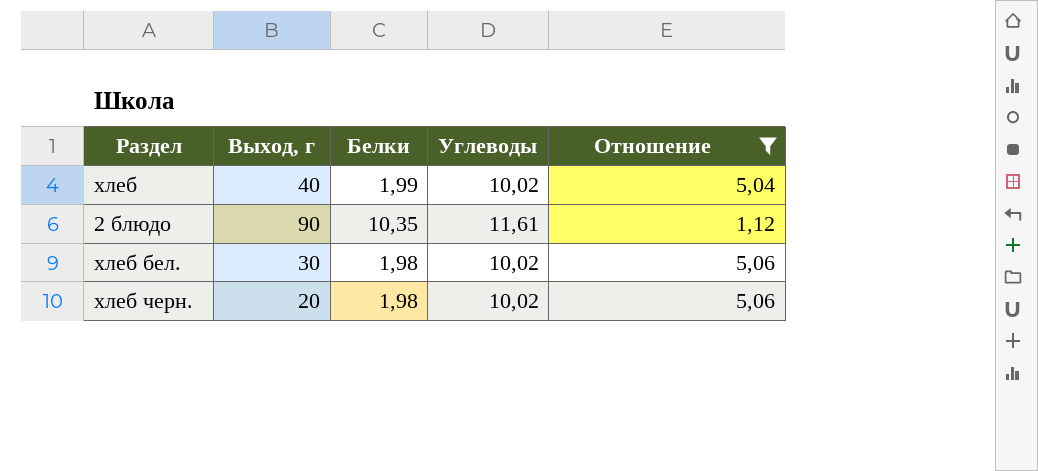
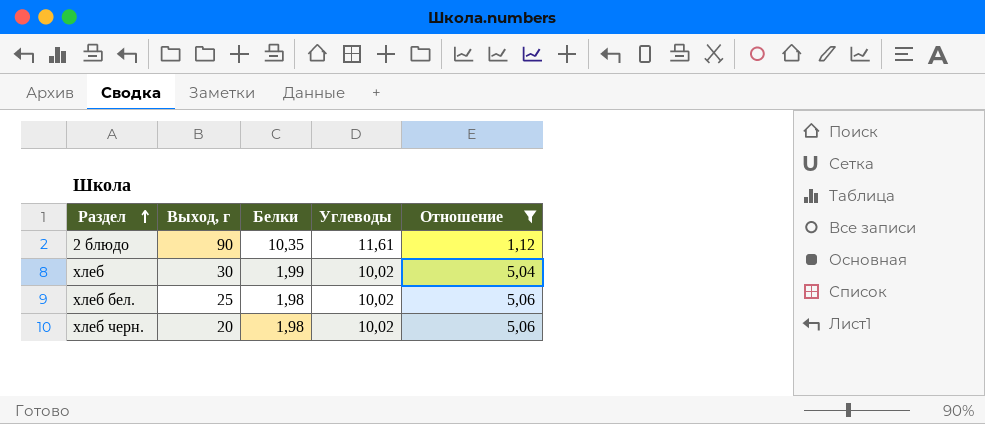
row order: none -> Раздел ascending
хлеб | Выход, г: 40 -> 30
хлеб бел. | Выход, г: 30 -> 25

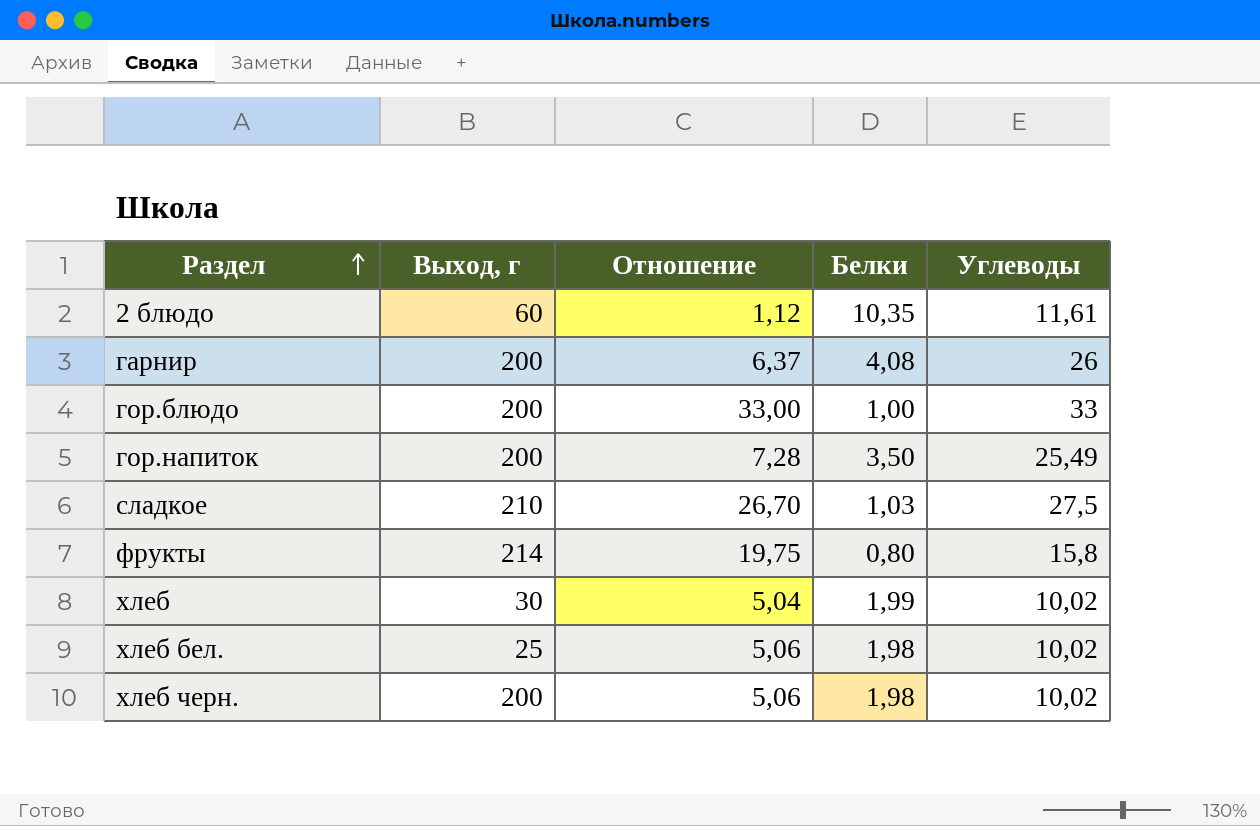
filter: Отношение <= 5,06 -> none
column Отношение | position: 5 -> 3
2 блюдо | Выход, г: 90 -> 60
хлеб черн. | Выход, г: 20 -> 200

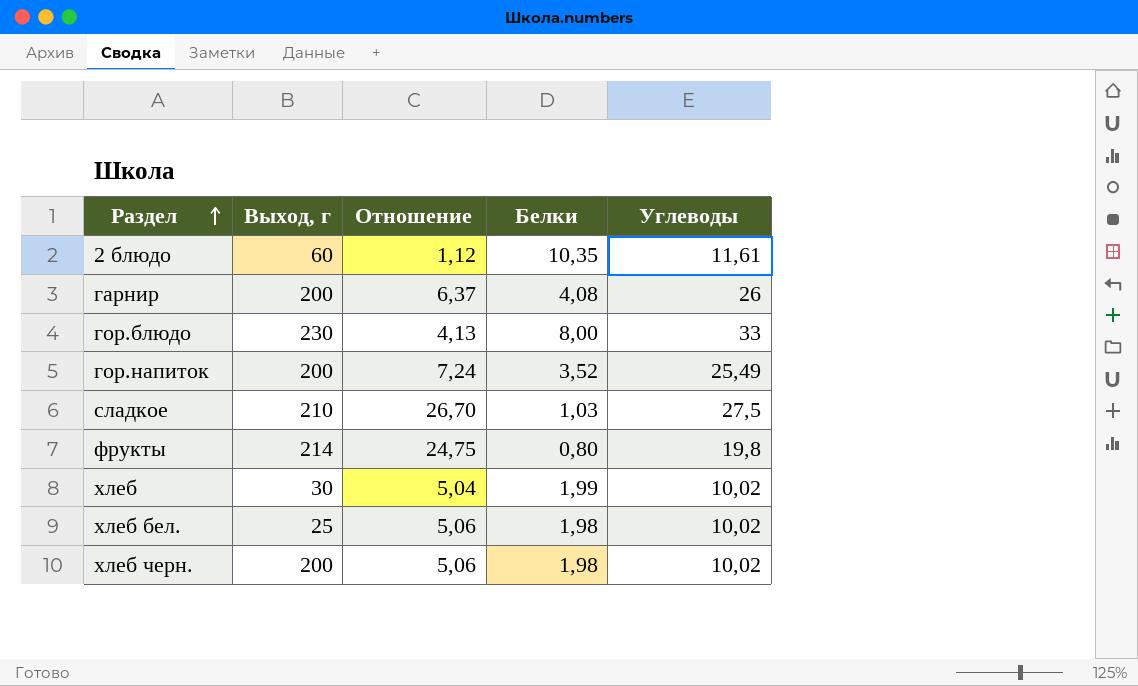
гор.блюдо | Выход, г: 200 -> 230
гор.блюдо | Отношение: 33,00 -> 4,13
гор.блюдо | Белки: 1,00 -> 8,00
гор.напиток | Отношение: 7,28 -> 7,24
гор.напиток | Белки: 3,50 -> 3,52
фрукты | Отношение: 19,75 -> 24,75
фрукты | Углеводы: 15,8 -> 19,8

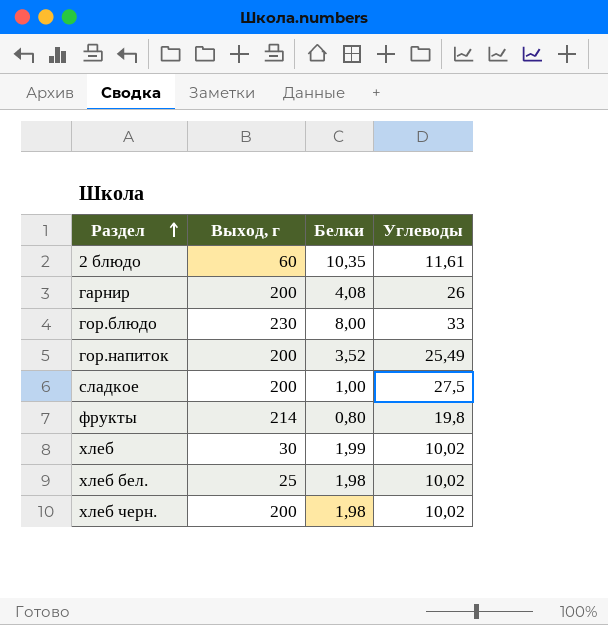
column Отношение | formula: [Углеводы] / [Белки] -> none
сладкое | Выход, г: 210 -> 200
сладкое | Белки: 1,03 -> 1,00

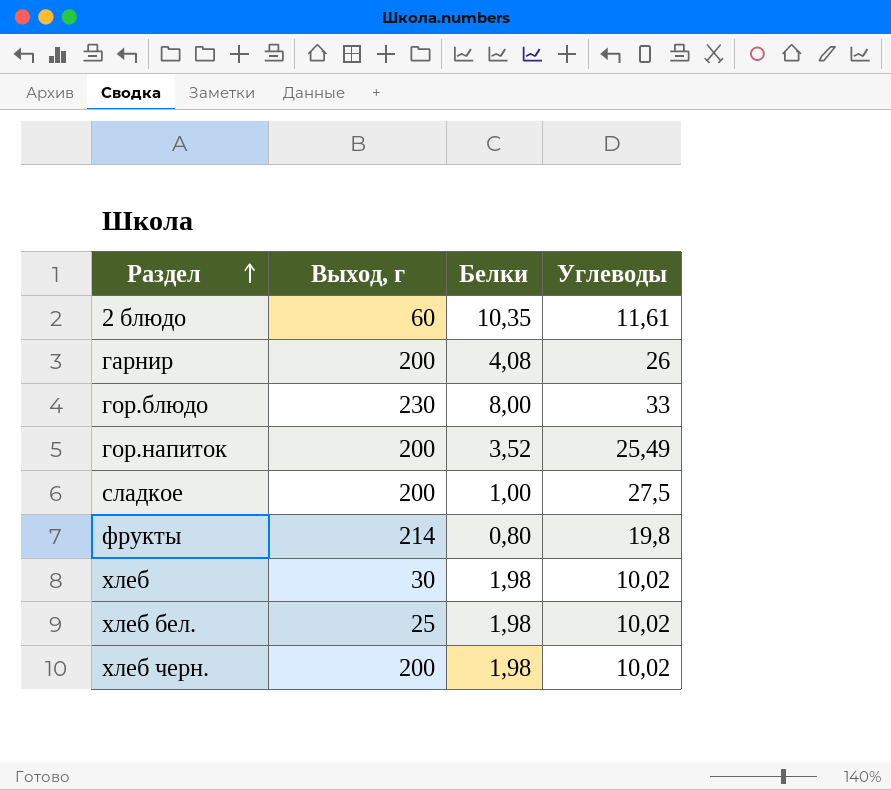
хлеб | Белки: 1,99 -> 1,98

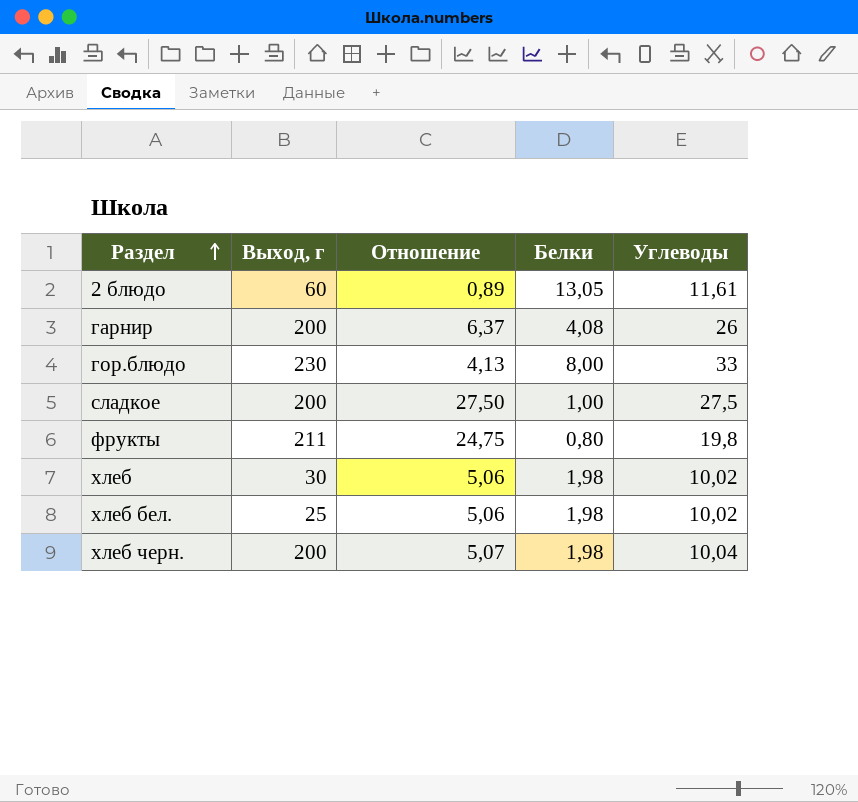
column Отношение | formula: none -> [Углеводы] / [Белки]
row гор.напиток: 200 | 3,52 | 25,49 -> none
2 блюдо | Белки: 10,35 -> 13,05
фрукты | Выход, г: 214 -> 211
хлеб черн. | Углеводы: 10,02 -> 10,04

